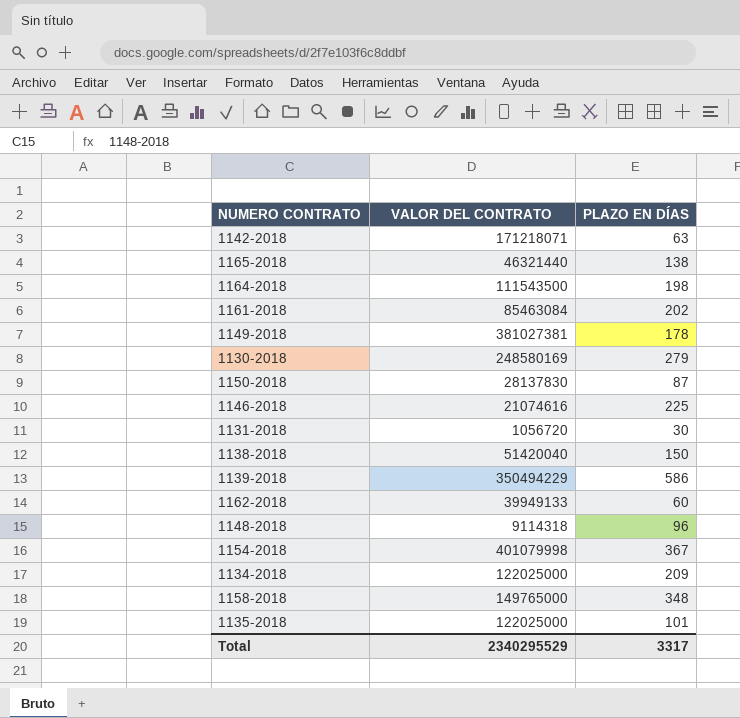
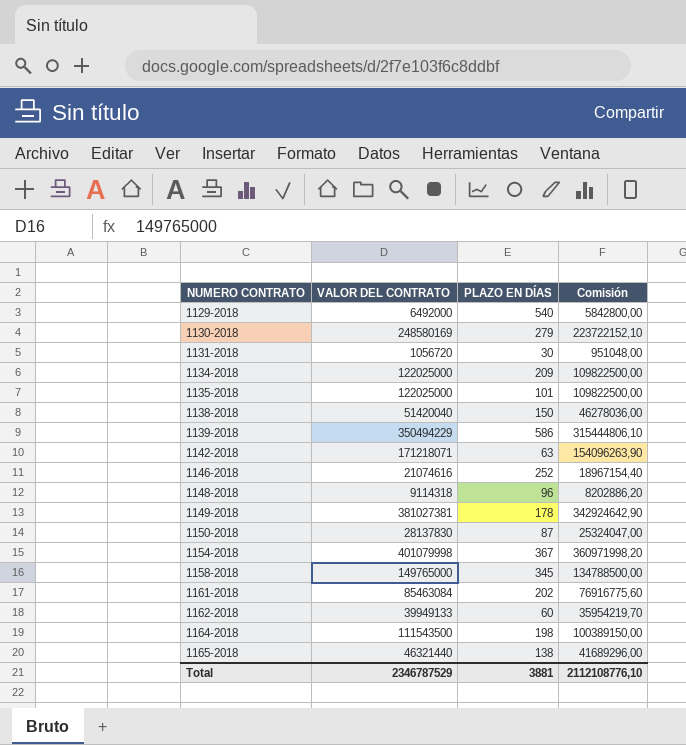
row order: none -> NUMERO CONTRATO ascending
column Comisión | formula: none -> [VALOR DEL CONTRATO] * 0,9
row 1129-2018: none -> 6492000 | 540 | 5842800,00
1146-2018 | PLAZO EN DÍAS: 225 -> 252
1158-2018 | PLAZO EN DÍAS: 348 -> 345
Total | VALOR DEL CONTRATO: 2340295529 -> 2346787529
Total | PLAZO EN DÍAS: 3317 -> 3881

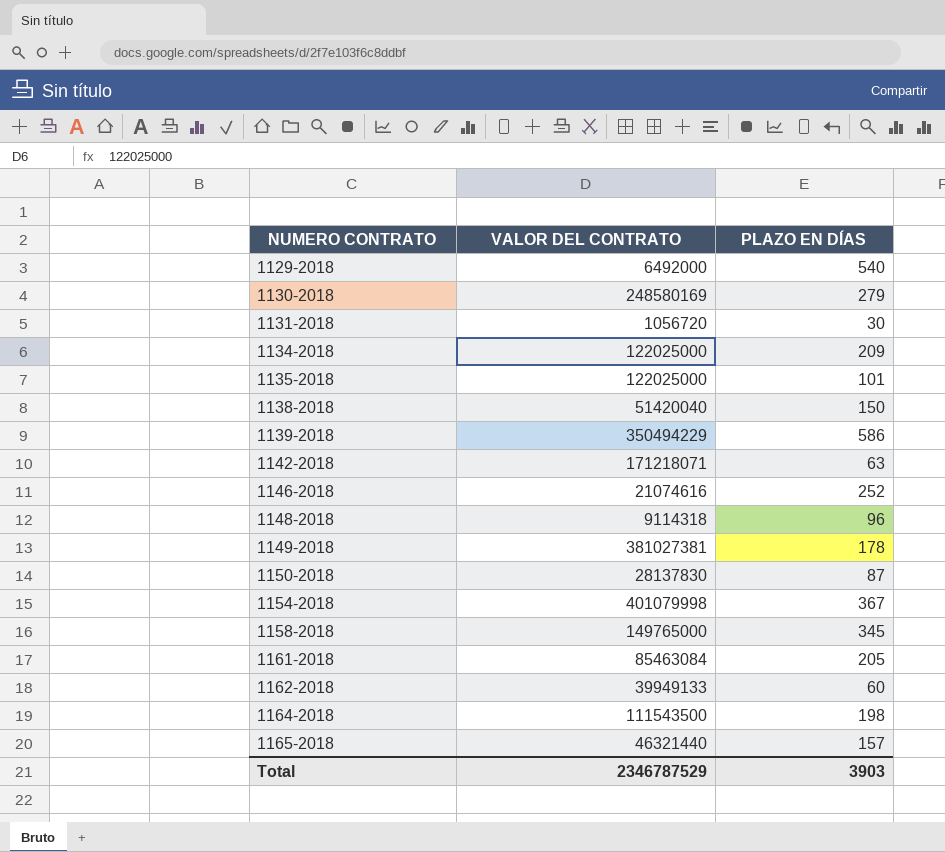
column Comisión | formula: [VALOR DEL CONTRATO] * 0,9 -> none
1161-2018 | PLAZO EN DÍAS: 202 -> 205
1165-2018 | PLAZO EN DÍAS: 138 -> 157
Total | PLAZO EN DÍAS: 3881 -> 3903

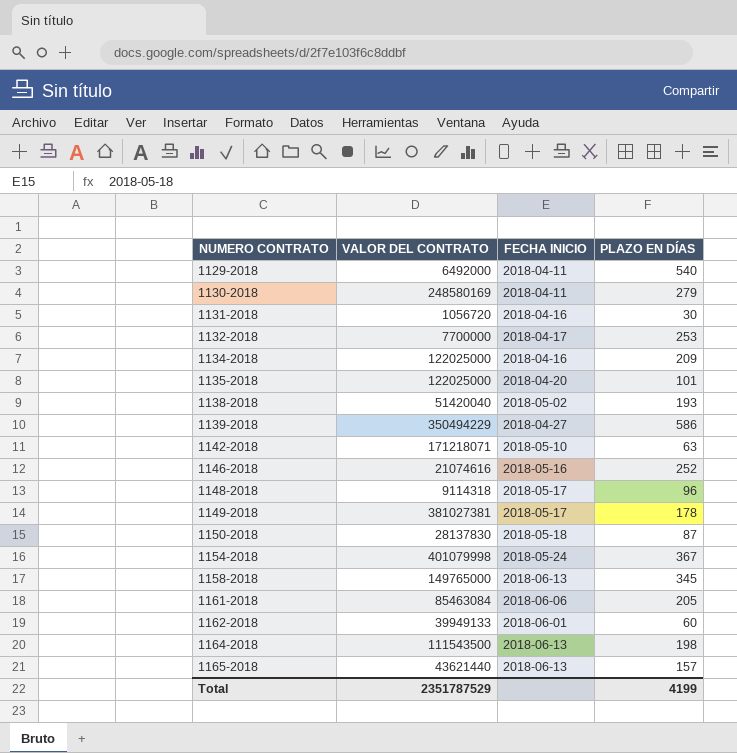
column FECHA INICIO | position: none -> 3
row 1132-2018: none -> 7700000 | 2018-04-17 | 253
1138-2018 | PLAZO EN DÍAS: 150 -> 193
1165-2018 | VALOR DEL CONTRATO: 46321440 -> 43621440
Total | VALOR DEL CONTRATO: 2346787529 -> 2351787529
Total | PLAZO EN DÍAS: 3903 -> 4199

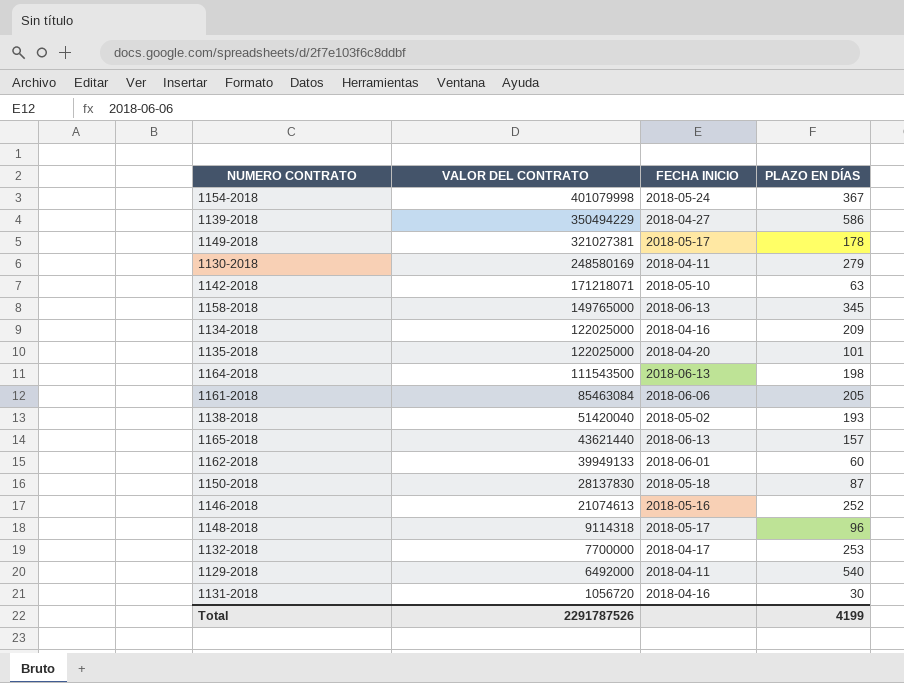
row order: NUMERO CONTRATO ascending -> VALOR DEL CONTRATO descending
1149-2018 | VALOR DEL CONTRATO: 381027381 -> 321027381
1146-2018 | VALOR DEL CONTRATO: 21074616 -> 21074613
Total | VALOR DEL CONTRATO: 2351787529 -> 2291787526

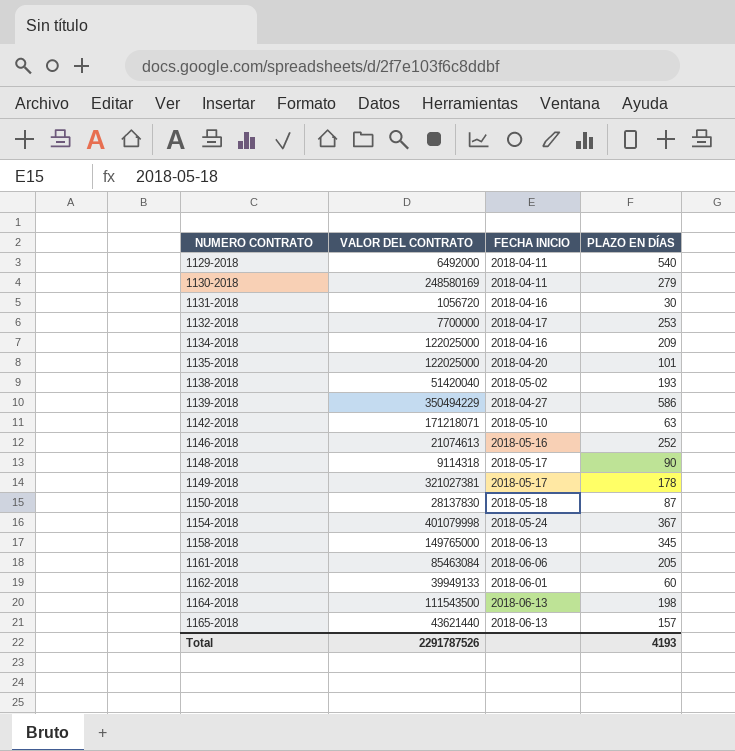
row order: VALOR DEL CONTRATO descending -> NUMERO CONTRATO ascending
1148-2018 | PLAZO EN DÍAS: 96 -> 90
Total | PLAZO EN DÍAS: 4199 -> 4193

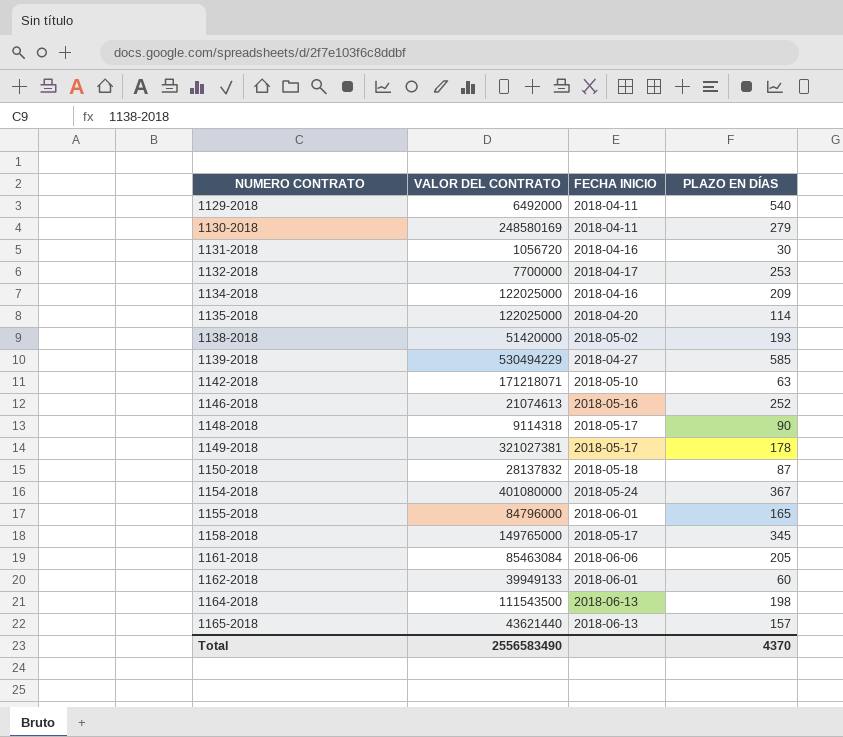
1135-2018 | PLAZO EN DÍAS: 101 -> 114
1138-2018 | VALOR DEL CONTRATO: 51420040 -> 51420000
1139-2018 | VALOR DEL CONTRATO: 350494229 -> 530494229
1139-2018 | PLAZO EN DÍAS: 586 -> 585
1150-2018 | VALOR DEL CONTRATO: 28137830 -> 28137832
1154-2018 | VALOR DEL CONTRATO: 401079998 -> 401080000
row 1155-2018: none -> 84796000 | 2018-06-01 | 165
1158-2018 | FECHA INICIO: 2018-06-13 -> 2018-05-17
Total | VALOR DEL CONTRATO: 2291787526 -> 2556583490
Total | PLAZO EN DÍAS: 4193 -> 4370

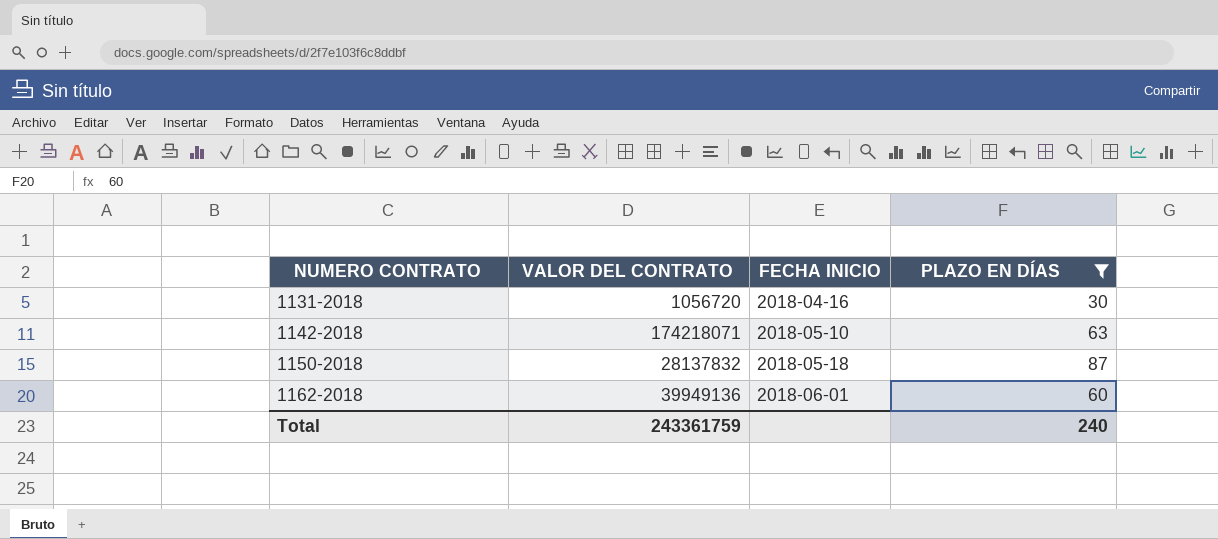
filter: none -> PLAZO EN DÍAS <= 87
1142-2018 | VALOR DEL CONTRATO: 171218071 -> 174218071
1162-2018 | VALOR DEL CONTRATO: 39949133 -> 39949136
Total | VALOR DEL CONTRATO: 2556583490 -> 243361759
Total | PLAZO EN DÍAS: 4370 -> 240

